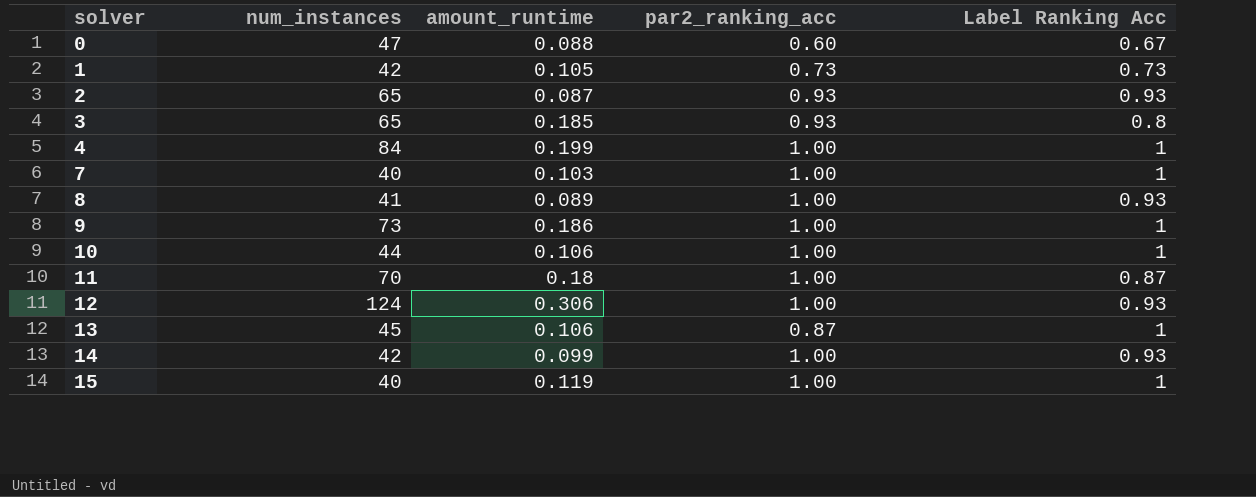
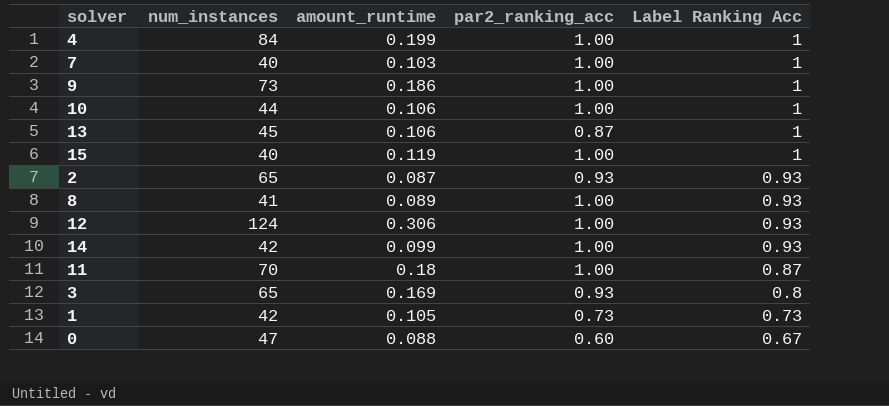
row order: solver ascending -> Label Ranking Acc descending
3 | amount_runtime: 0.185 -> 0.169

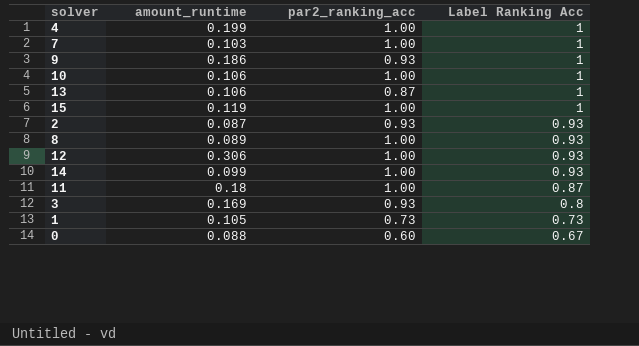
column num_instances | position: 2 -> none
9 | par2_ranking_acc: 1.00 -> 0.93

